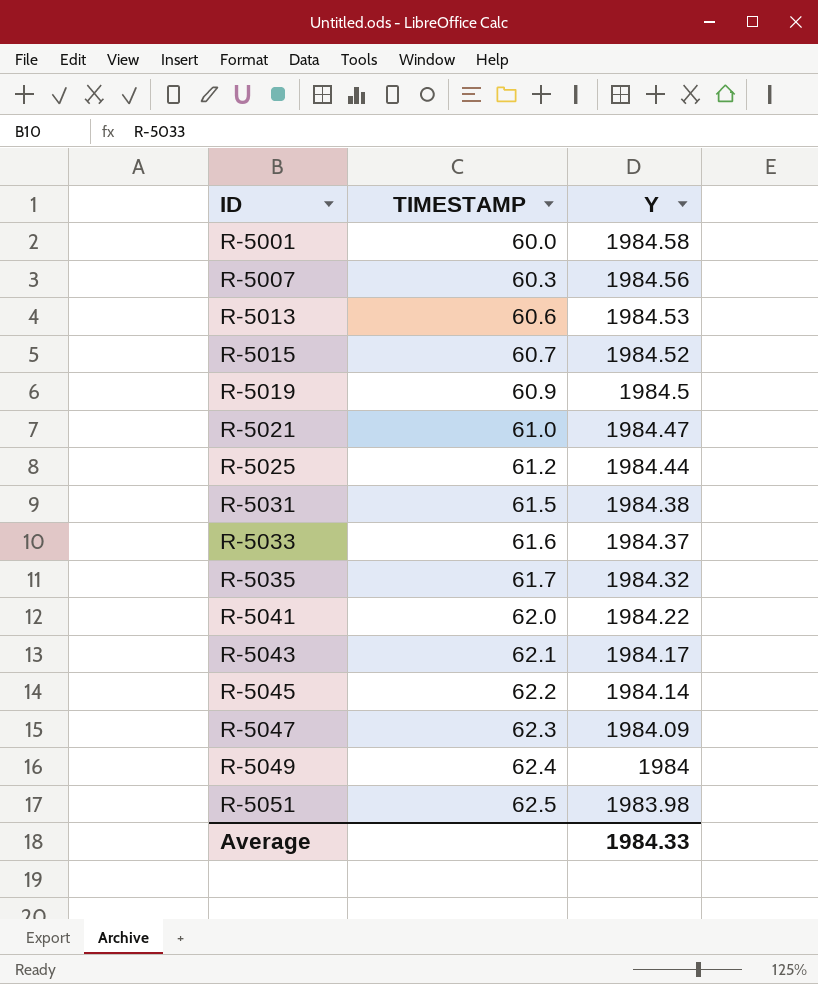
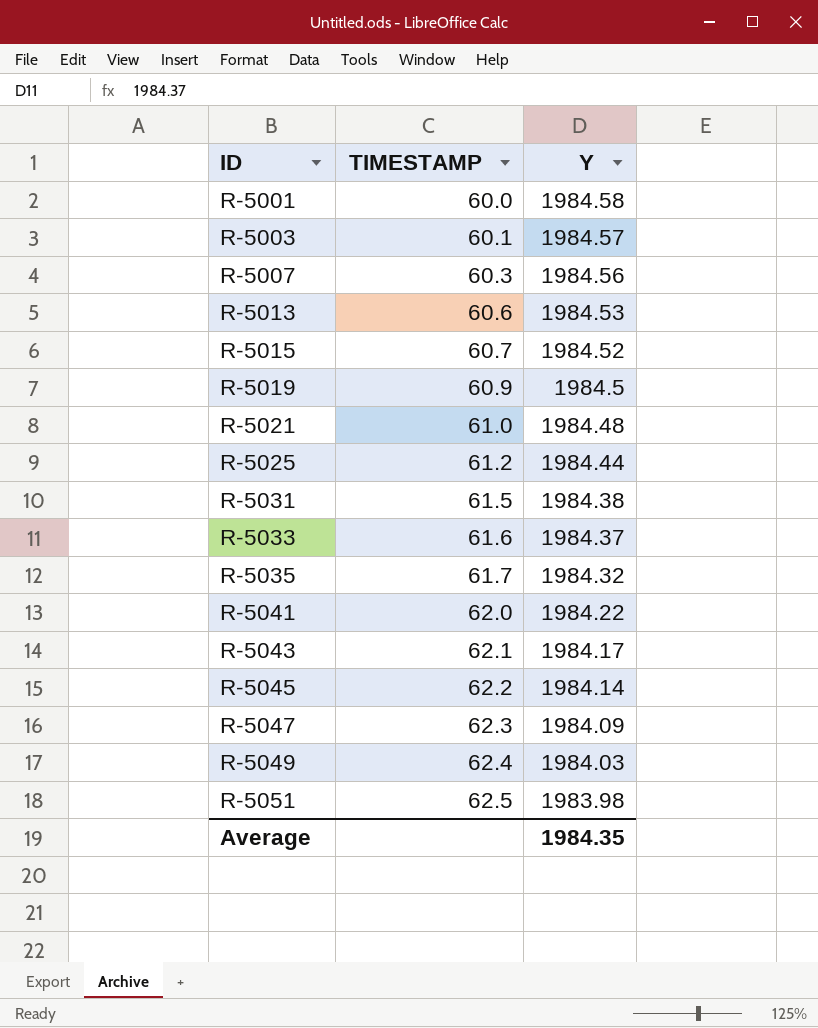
row R-5003: none -> 60.1 | 1984.57
R-5021 | Y: 1984.47 -> 1984.48
R-5049 | Y: 1984 -> 1984.03
Average | Y: 1984.33 -> 1984.35

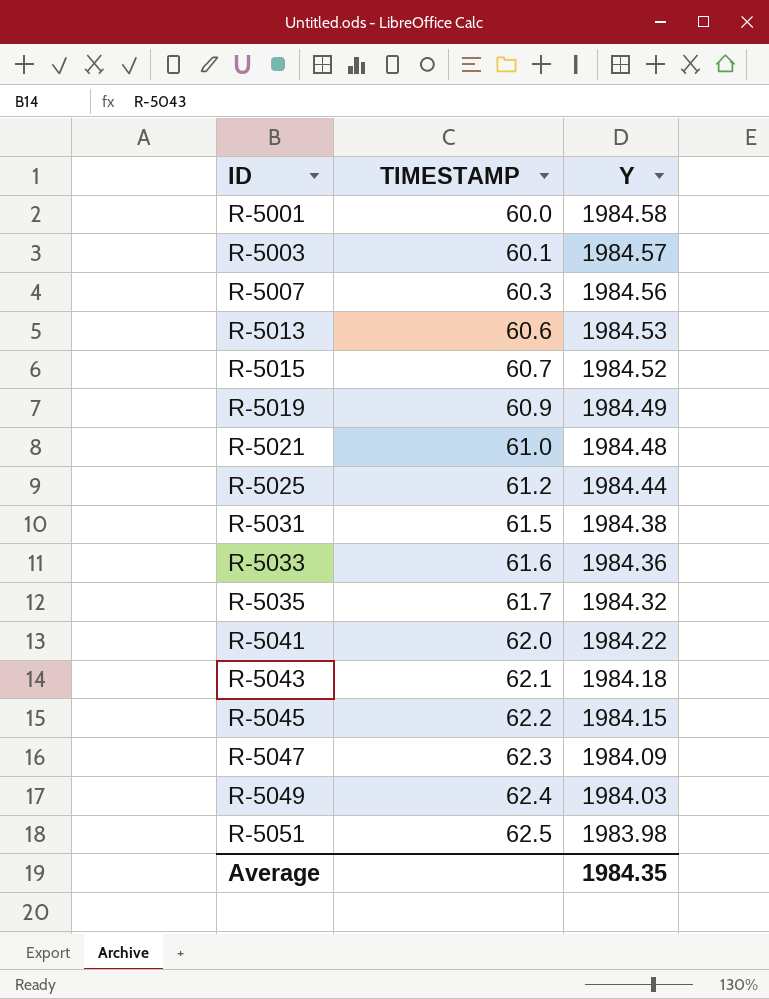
R-5019 | Y: 1984.5 -> 1984.49
R-5033 | Y: 1984.37 -> 1984.36
R-5043 | Y: 1984.17 -> 1984.18
R-5045 | Y: 1984.14 -> 1984.15

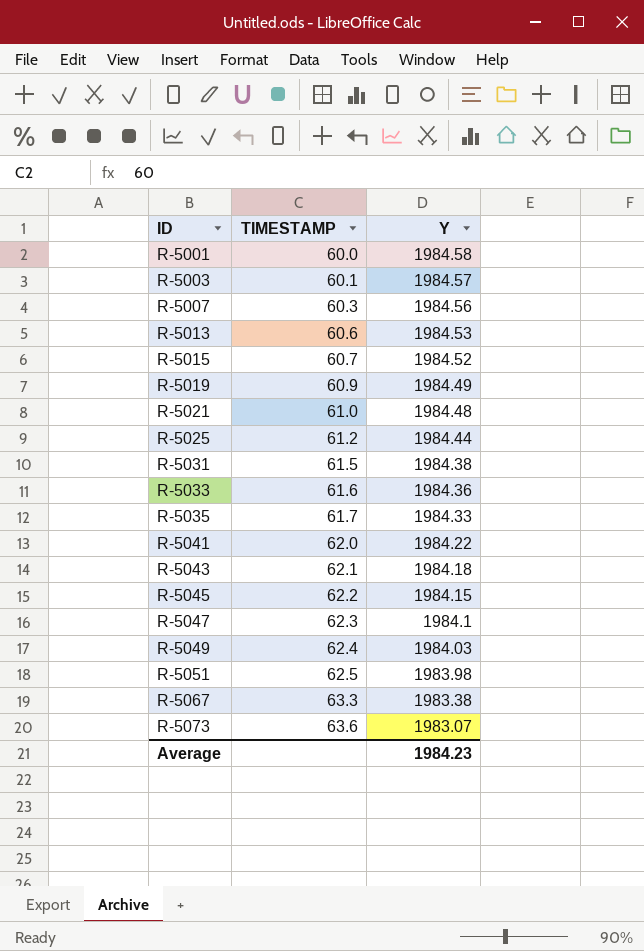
R-5035 | Y: 1984.32 -> 1984.33
R-5047 | Y: 1984.09 -> 1984.1
row R-5067: none -> 63.3 | 1983.38
row R-5073: none -> 63.6 | 1983.07
Average | Y: 1984.35 -> 1984.23

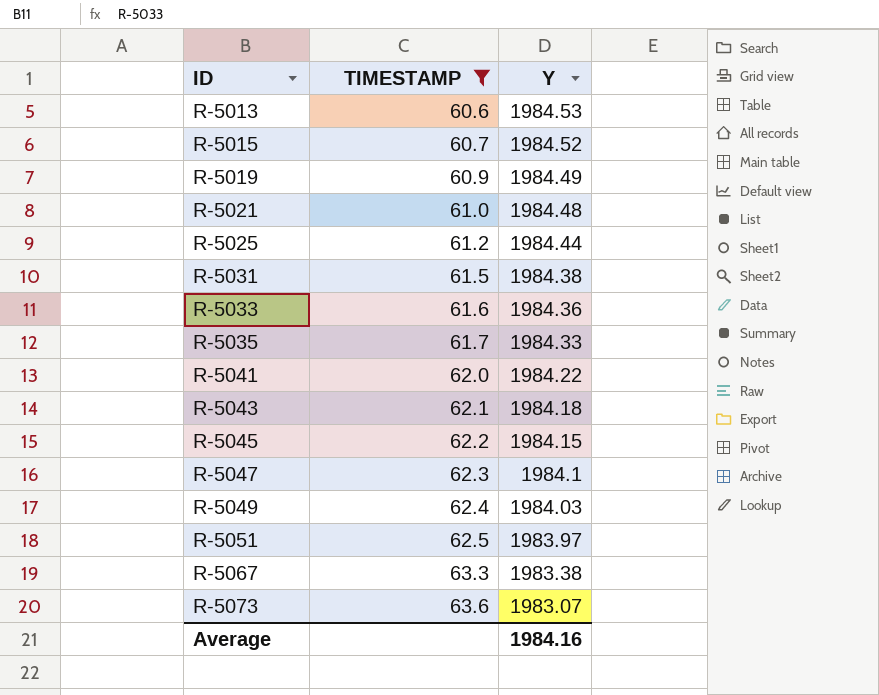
filter: none -> TIMESTAMP >= 60.6
R-5051 | Y: 1983.98 -> 1983.97
Average | Y: 1984.23 -> 1984.16

